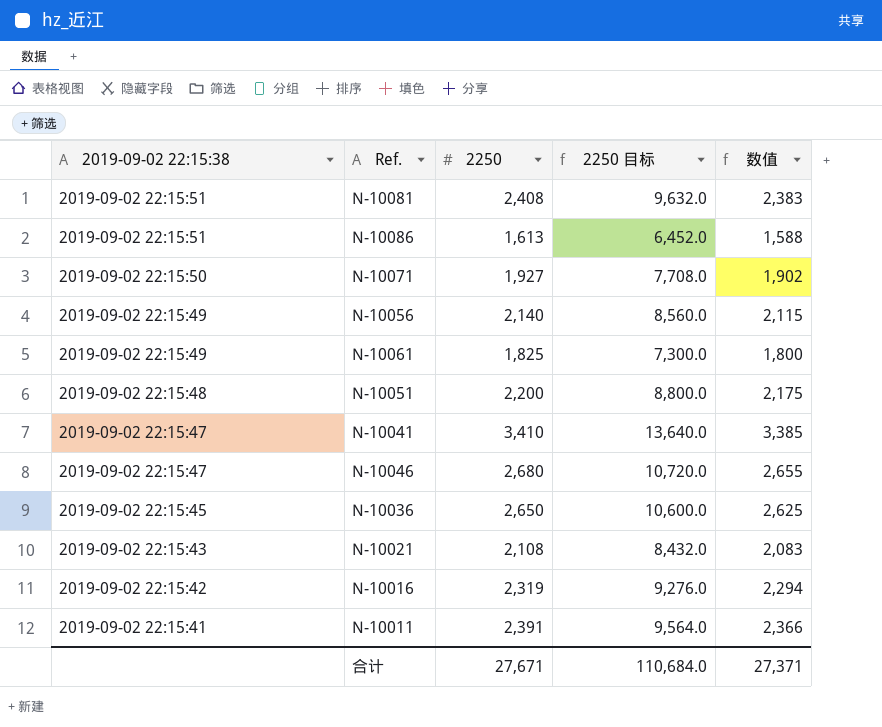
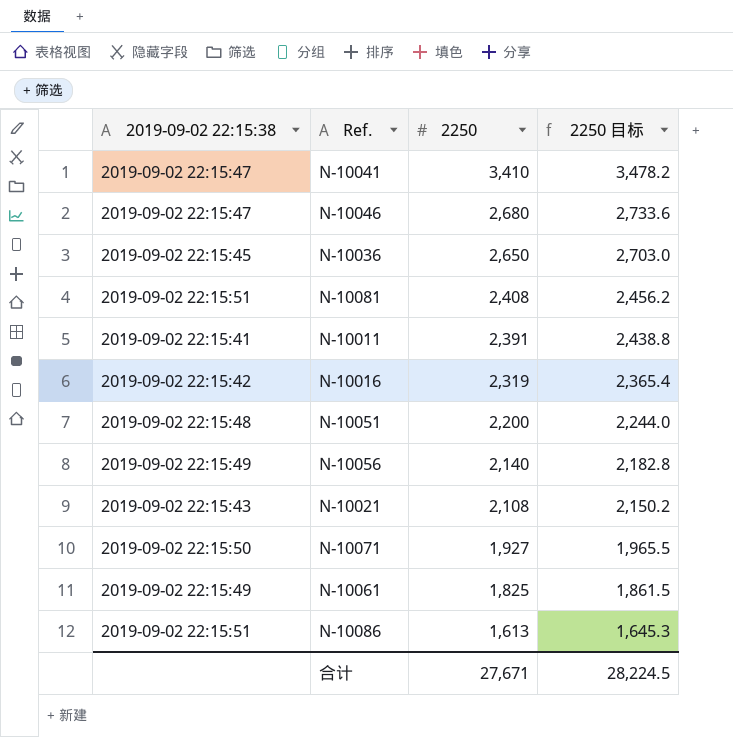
row order: 2019-09-02 22:15:38 descending -> 2250 descending
column 数值 | formula: [2250] - 25 -> none
column 2250 目标 | formula: [2250] * 4 -> [2250] * 1.02
合计 | 2250 目标: 110,684.0 -> 28,224.5

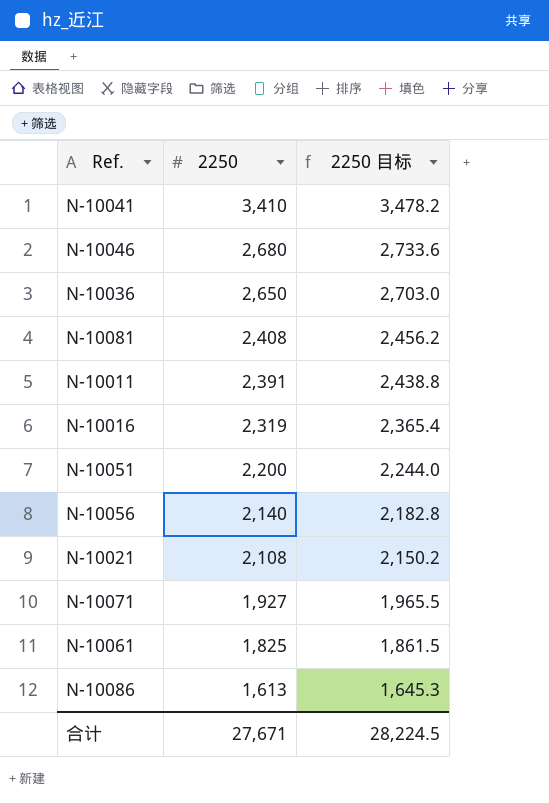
column 2019-09-02 22:15:38 | position: 1 -> none

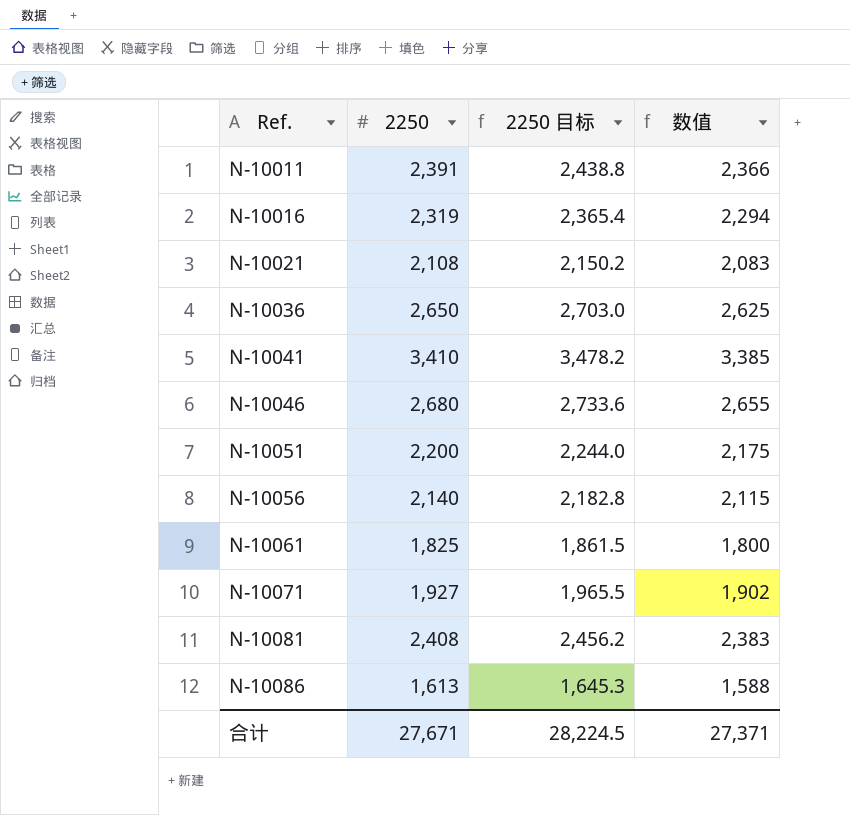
row order: 2250 descending -> Ref. ascending
column 数值 | formula: none -> [2250] - 25

